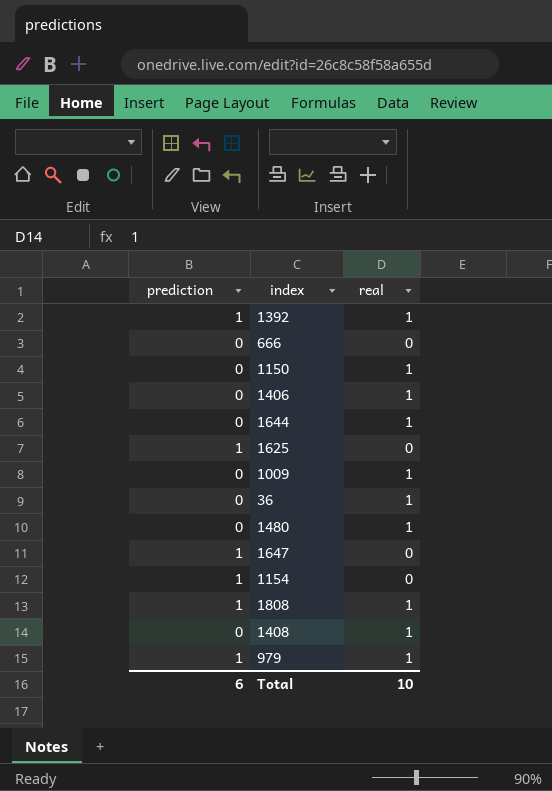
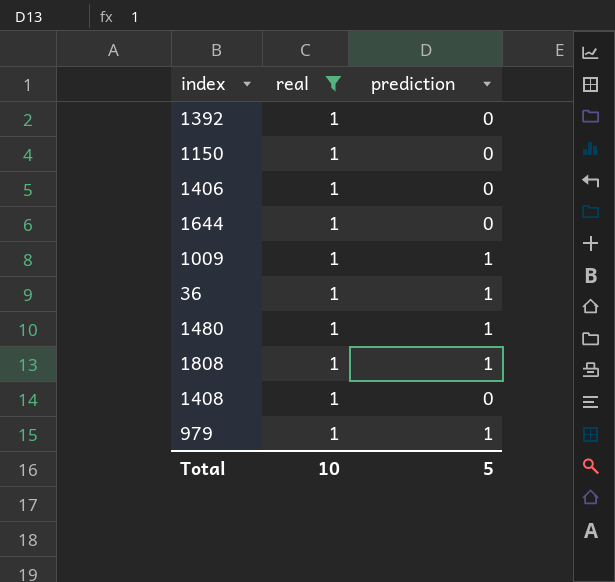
filter: none -> real = 1
column prediction | position: 1 -> 3
1392 | prediction: 1 -> 0
1009 | prediction: 0 -> 1
36 | prediction: 0 -> 1
1480 | prediction: 0 -> 1
Total | prediction: 6 -> 5

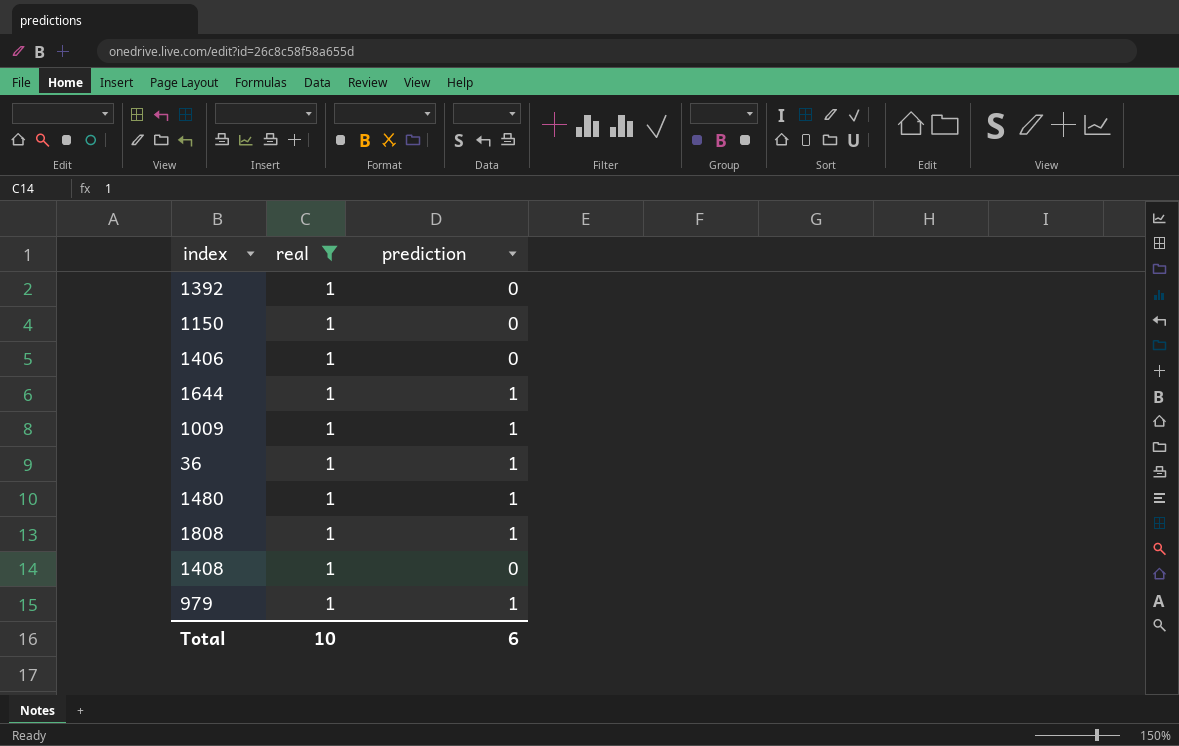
1644 | prediction: 0 -> 1
Total | prediction: 5 -> 6

